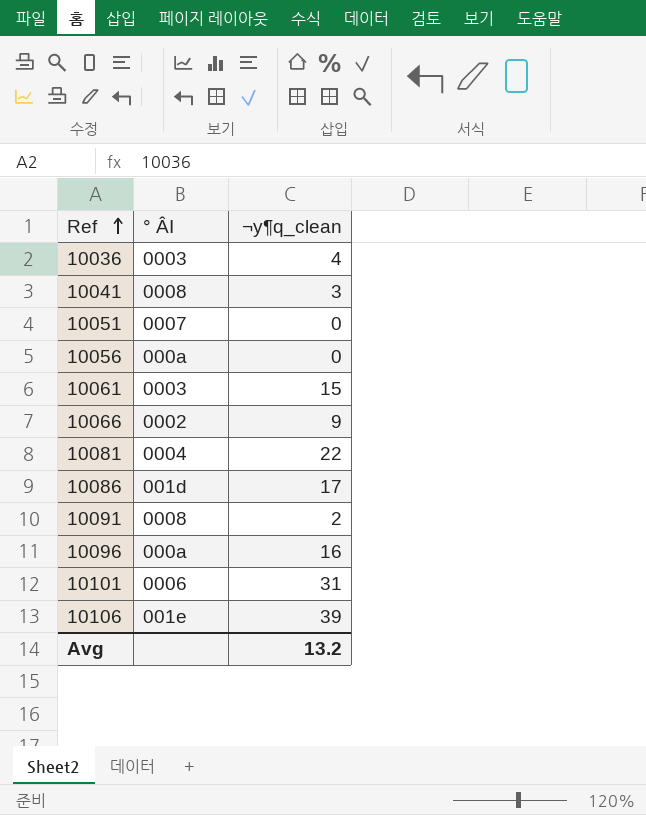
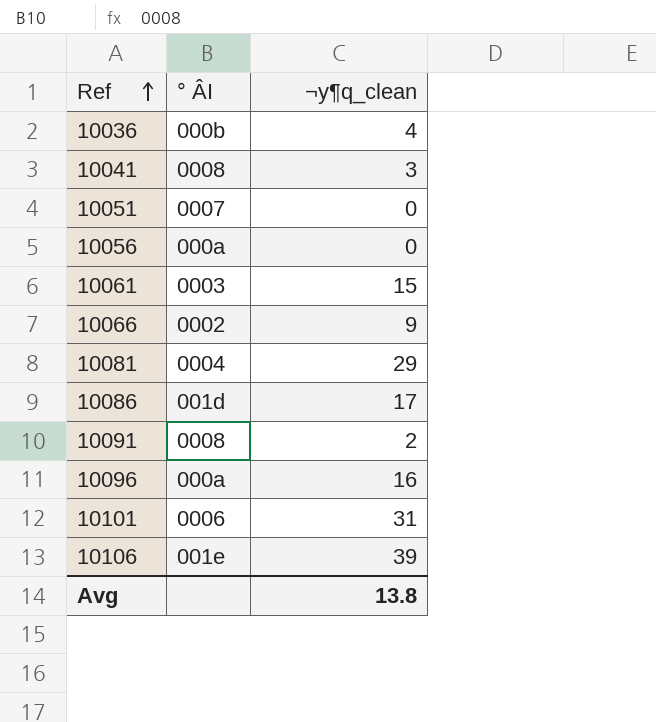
10036 | ° ÂI: 0003 -> 000b
10081 | ¬y¶q_clean: 22 -> 29
Avg | ¬y¶q_clean: 13.2 -> 13.8

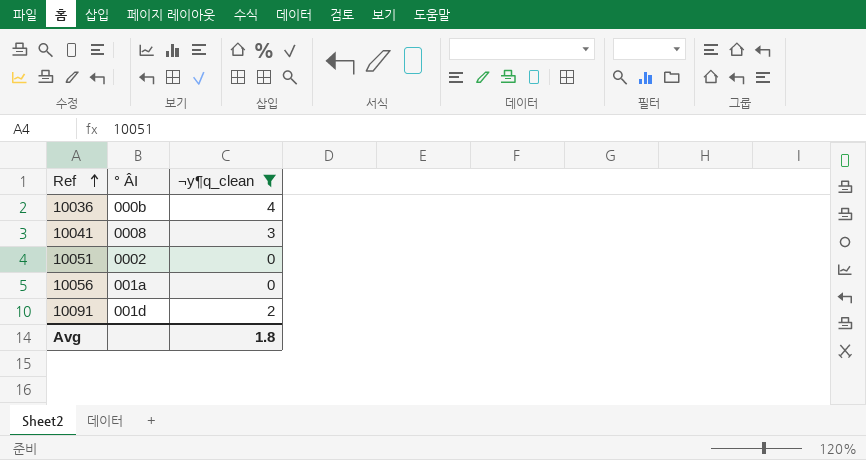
filter: none -> ¬y¶q_clean <= 4
10051 | ° ÂI: 0007 -> 0002
10056 | ° ÂI: 000a -> 001a
10091 | ° ÂI: 0008 -> 001d
Avg | ¬y¶q_clean: 13.8 -> 1.8

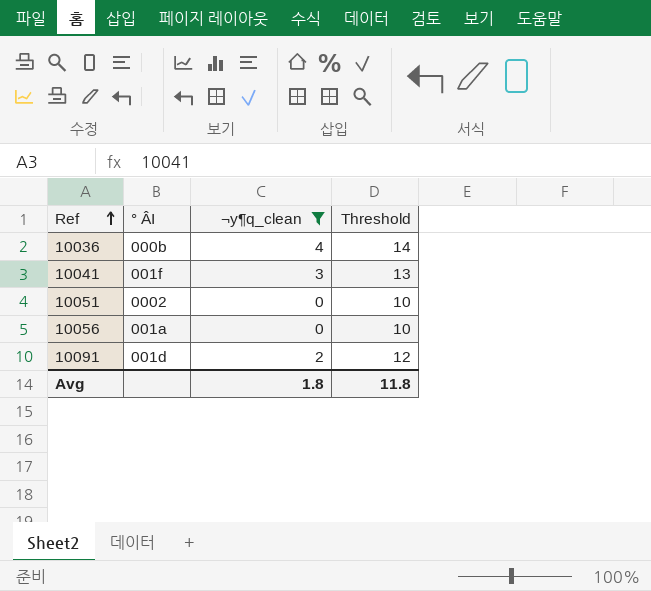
column Threshold | formula: none -> [¬y¶q_clean] + 10
10041 | ° ÂI: 0008 -> 001f

